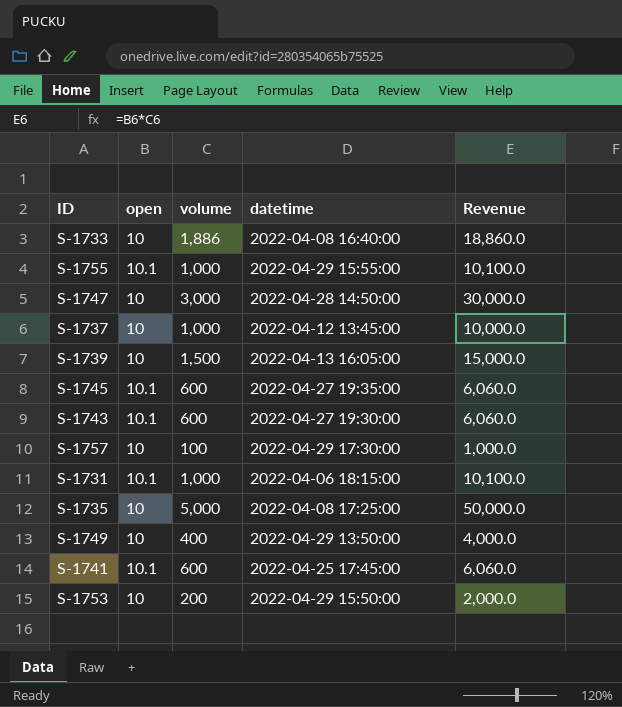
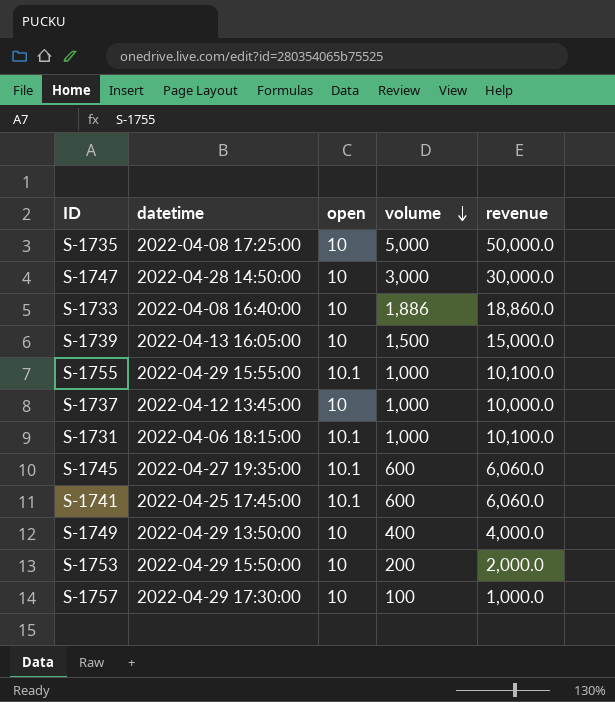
row order: none -> volume descending
column datetime | position: 4 -> 2
column name: Revenue -> revenue
row S-1743: 10.1 | 600 | 2022-04-27 19:30:00 | 6,060.0 -> none

